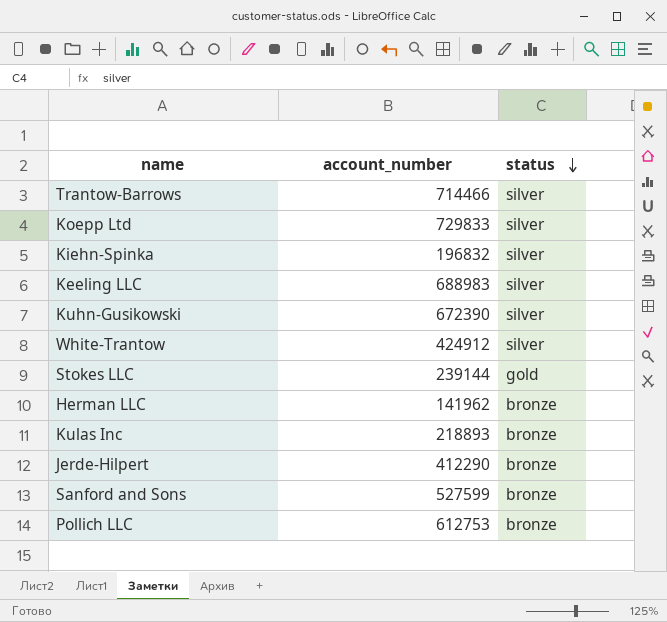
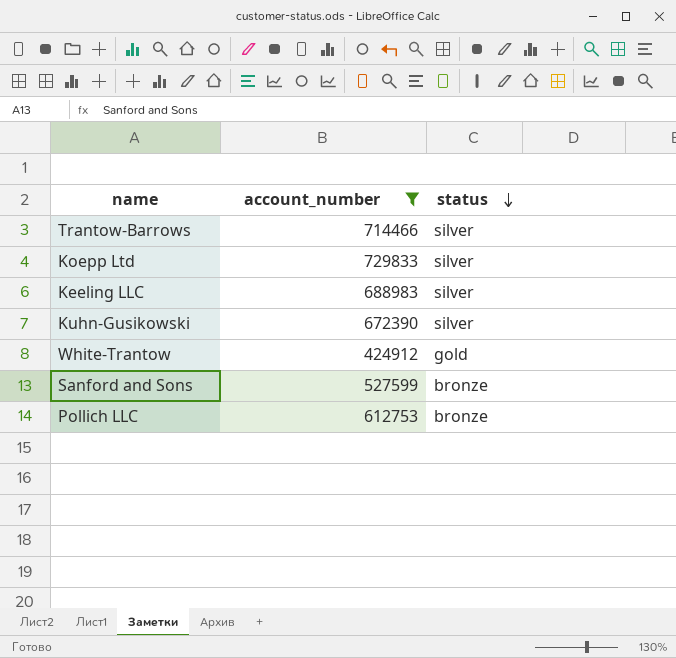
filter: none -> account_number >= 424912
White-Trantow | status: silver -> gold

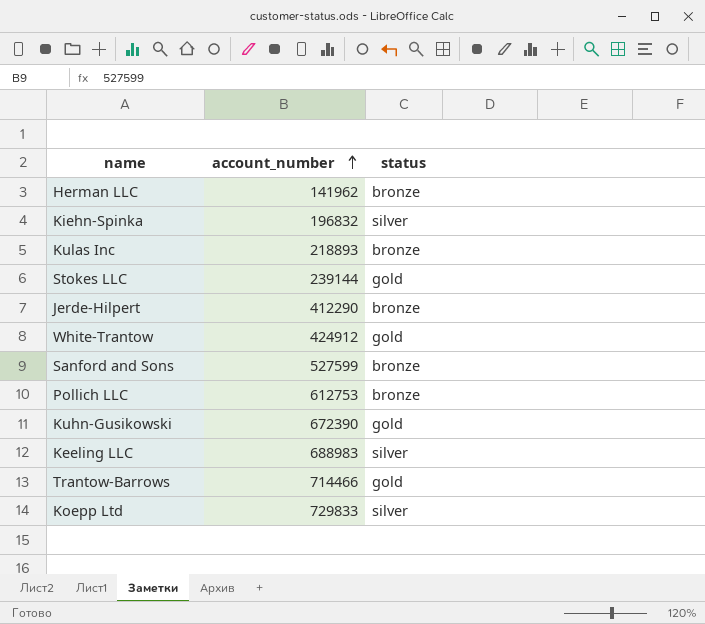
filter: account_number >= 424912 -> none
row order: status descending -> account_number ascending
Kuhn-Gusikowski | status: silver -> gold
Trantow-Barrows | status: silver -> gold

